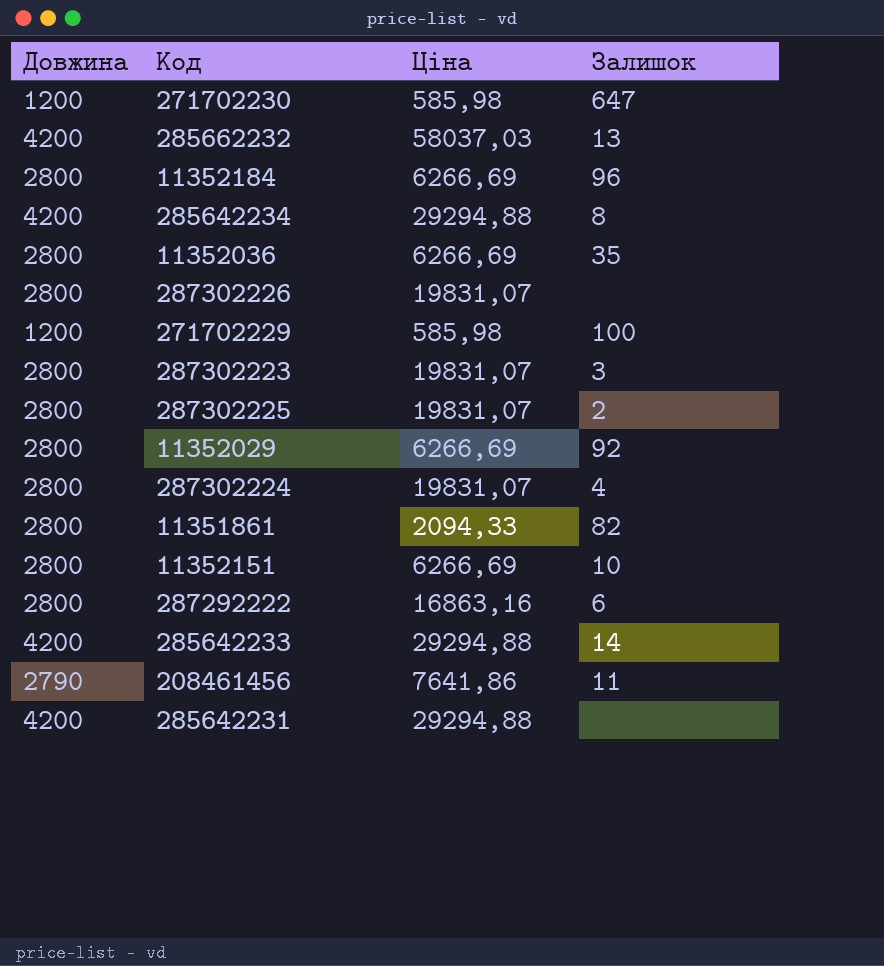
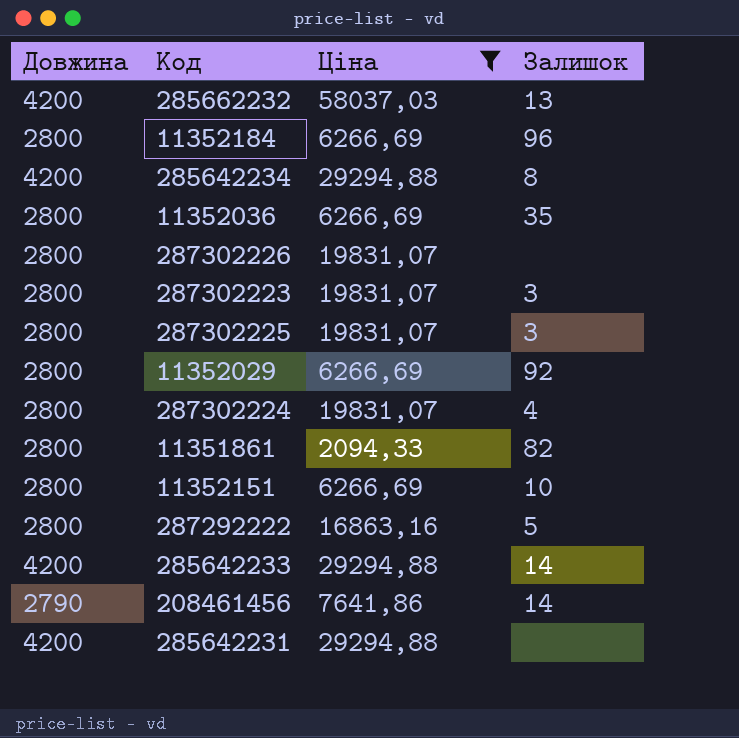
filter: none -> Ціна != 585,98
287302225 | Залишок: 2 -> 3
287292222 | Залишок: 6 -> 5
208461456 | Залишок: 11 -> 14

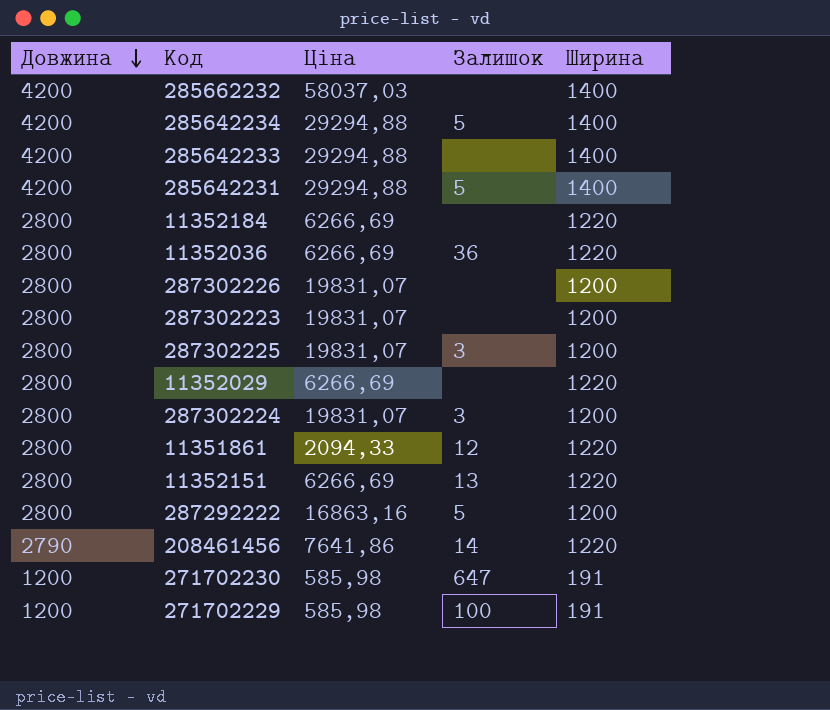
filter: Ціна != 585,98 -> none
row order: none -> Довжина descending
column Ширина | position: none -> 5
285662232 | Залишок: 13 -> none
285642234 | Залишок: 8 -> 5
285642233 | Залишок: 14 -> none
285642231 | Залишок: none -> 5
11352184 | Залишок: 96 -> none
11352036 | Залишок: 35 -> 36
287302223 | Залишок: 3 -> none
11352029 | Залишок: 92 -> none
287302224 | Залишок: 4 -> 3
11351861 | Залишок: 82 -> 12
11352151 | Залишок: 10 -> 13

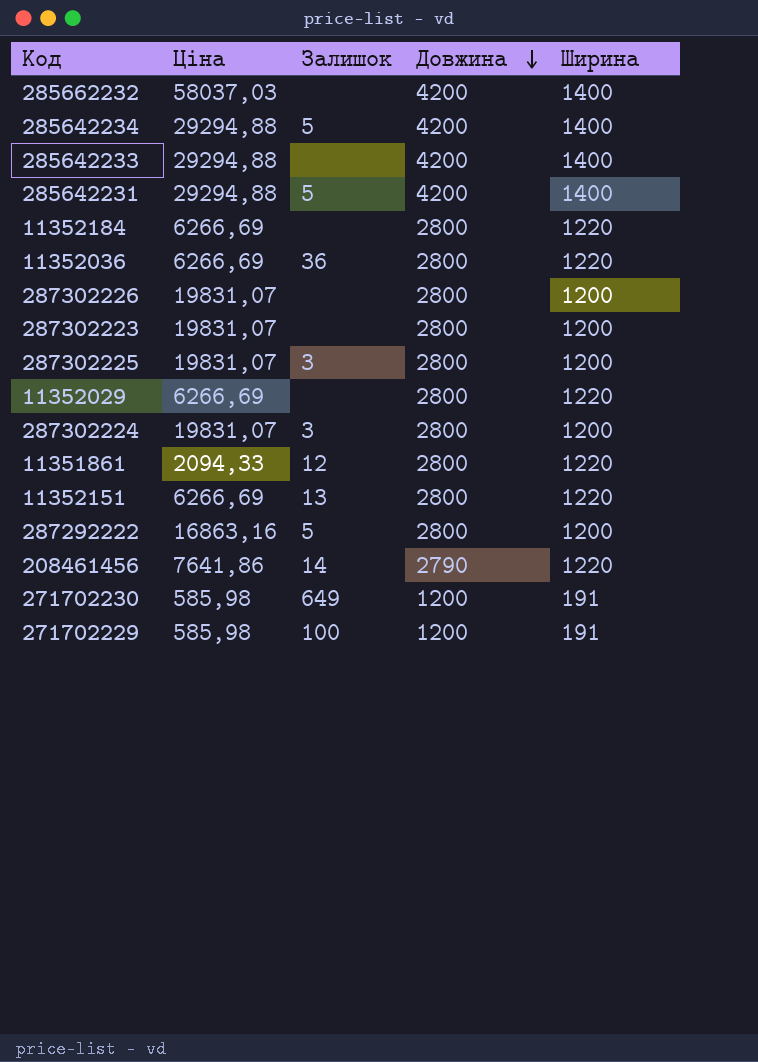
column Довжина | position: 1 -> 4
271702230 | Залишок: 647 -> 649

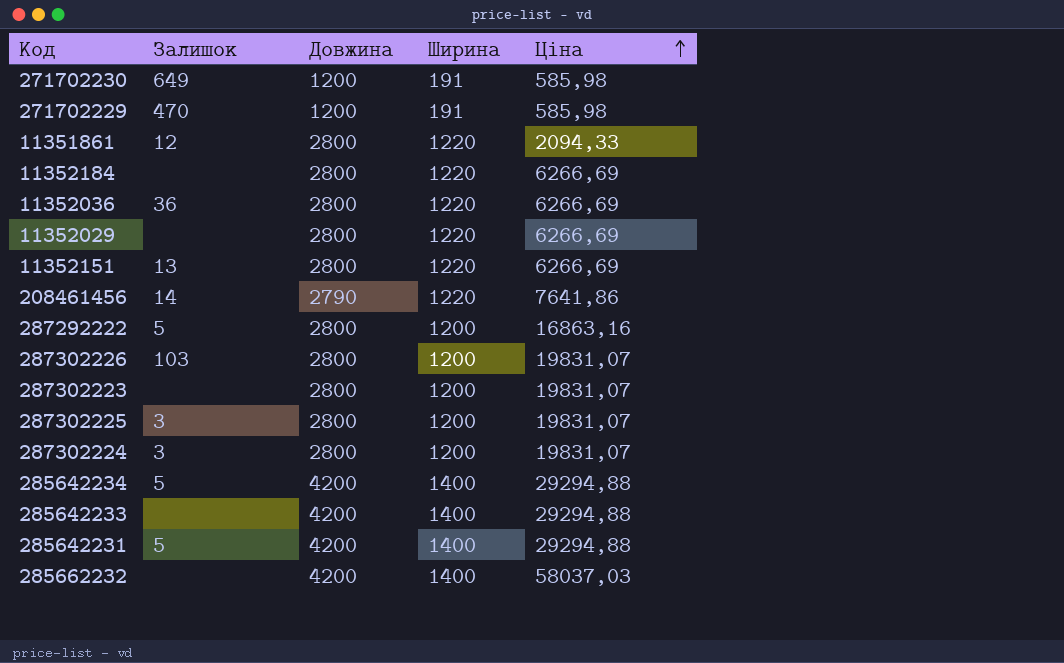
row order: Довжина descending -> Ціна ascending
column Ціна | position: 2 -> 5
271702229 | Залишок: 100 -> 470
287302226 | Залишок: none -> 103

